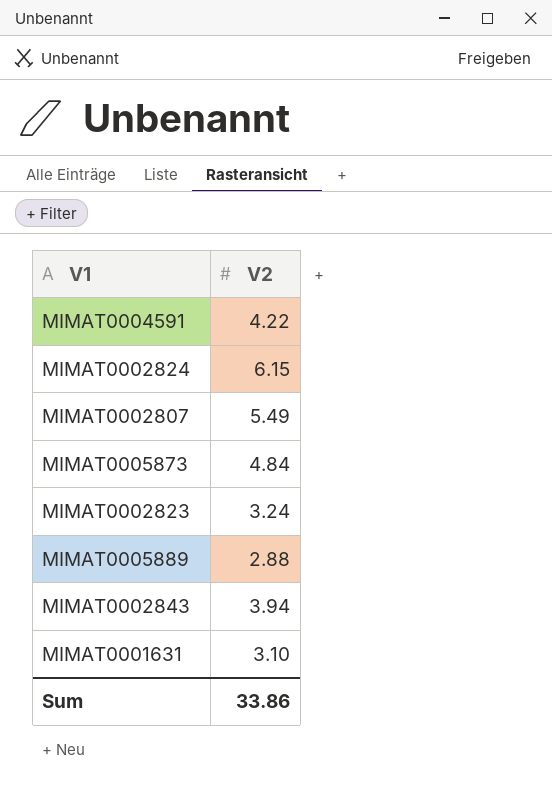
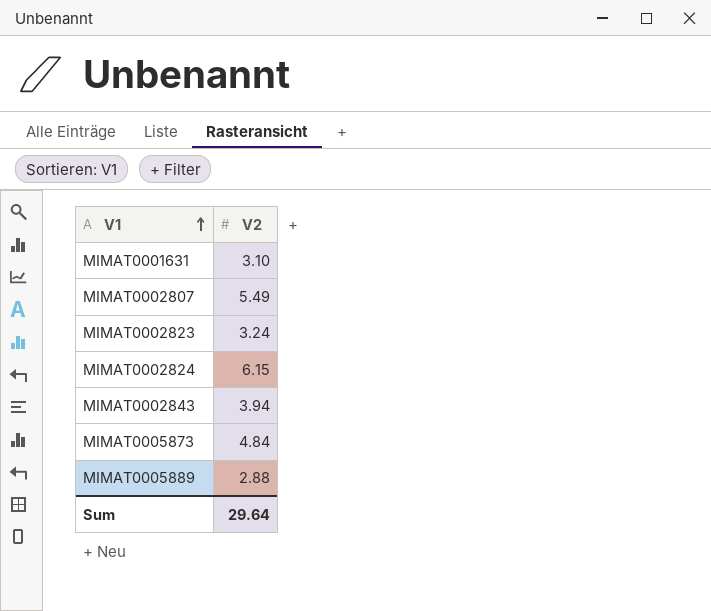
row order: none -> V1 ascending
row MIMAT0004591: 4.22 -> none
Sum | V2: 33.86 -> 29.64

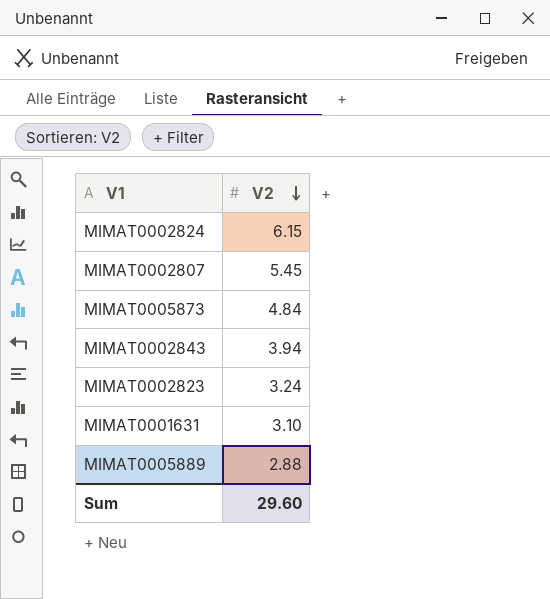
row order: V1 ascending -> V2 descending
MIMAT0002807 | V2: 5.49 -> 5.45
Sum | V2: 29.64 -> 29.60

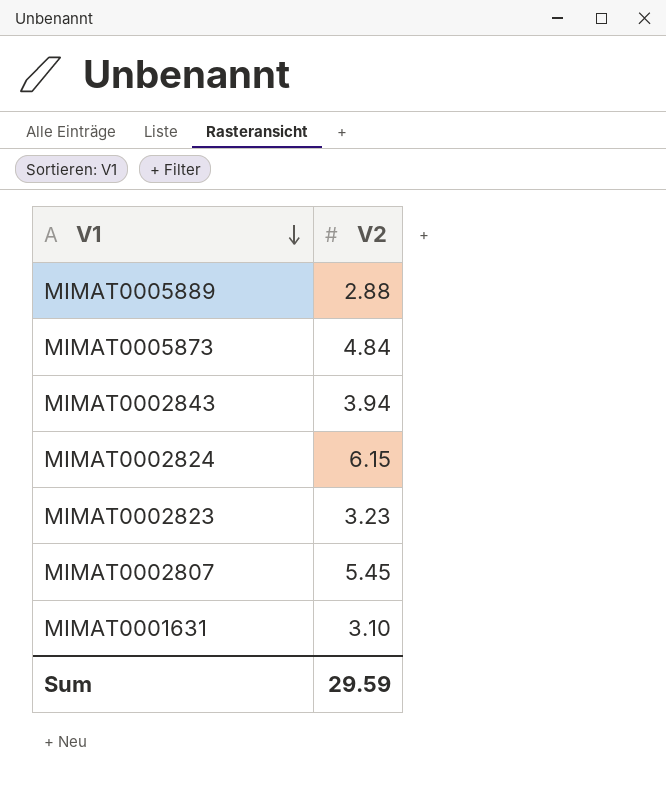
row order: V2 descending -> V1 descending
MIMAT0002823 | V2: 3.24 -> 3.23
Sum | V2: 29.60 -> 29.59

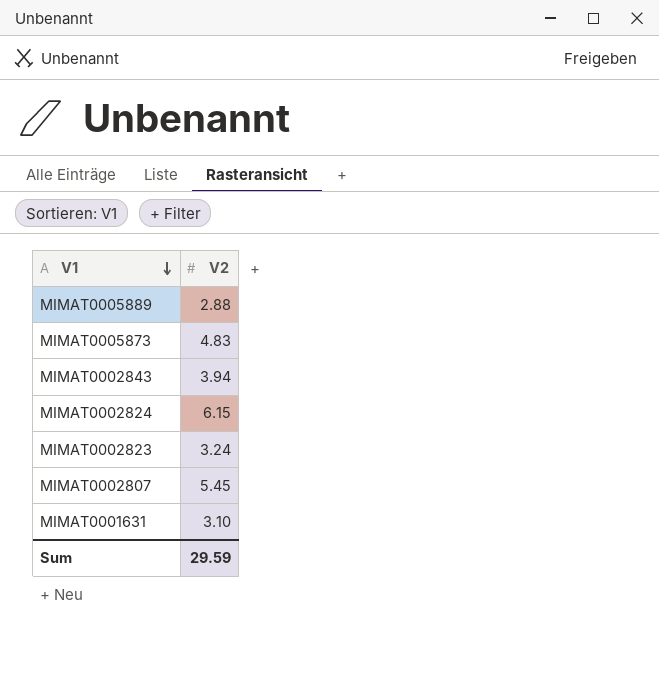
MIMAT0005873 | V2: 4.84 -> 4.83
MIMAT0002823 | V2: 3.23 -> 3.24

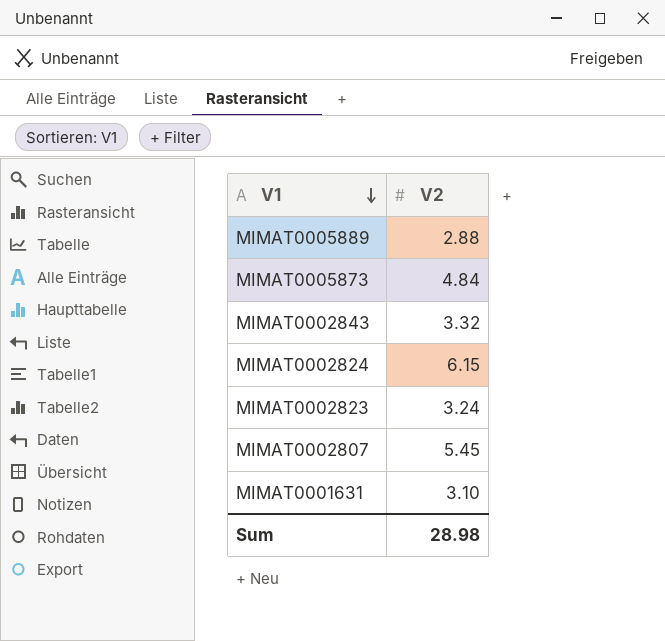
MIMAT0005873 | V2: 4.83 -> 4.84
MIMAT0002843 | V2: 3.94 -> 3.32
Sum | V2: 29.59 -> 28.98

